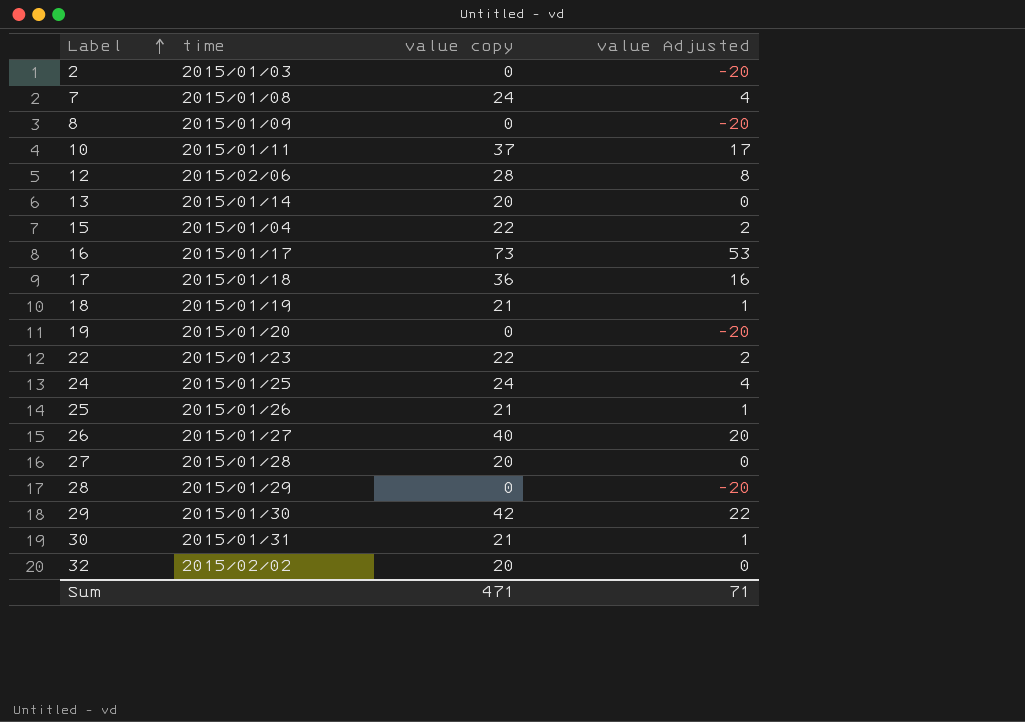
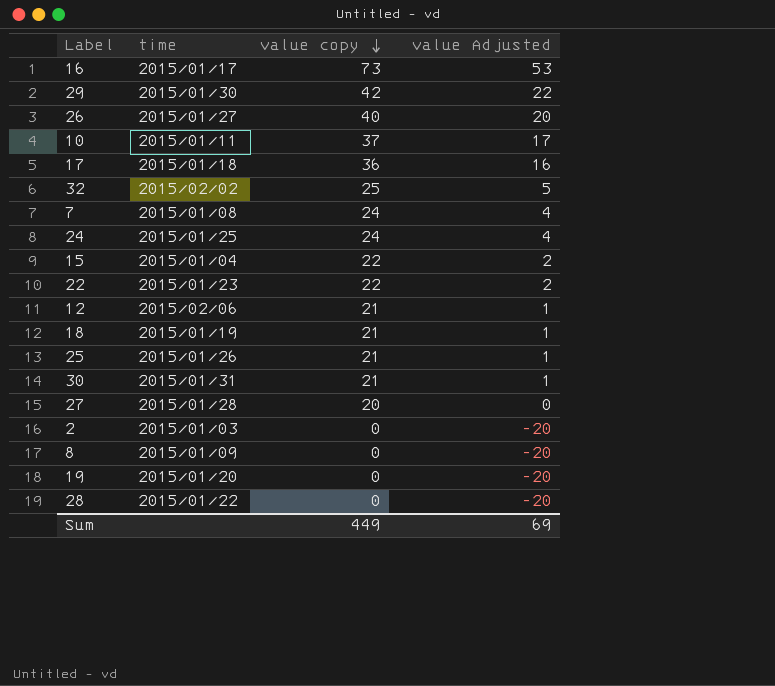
row order: Label ascending -> value copy descending
row 13: 2015/01/14 | 20 | 0 -> none
32 | value copy: 20 -> 25
32 | value Adjusted: 0 -> 5
12 | value copy: 28 -> 21
12 | value Adjusted: 8 -> 1
28 | time: 2015/01/29 -> 2015/01/22
Sum | value copy: 471 -> 449
Sum | value Adjusted: 71 -> 69

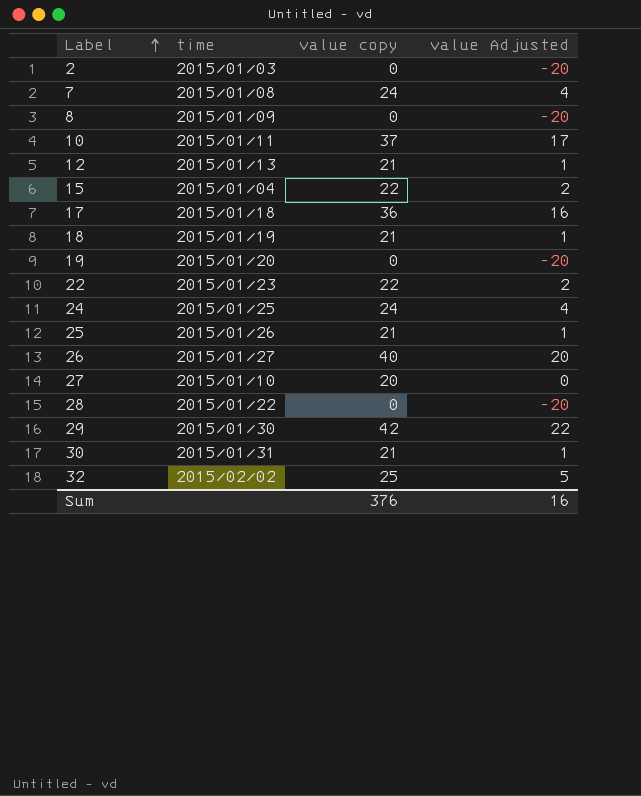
row order: value copy descending -> Label ascending
row 16: 2015/01/17 | 73 | 53 -> none
12 | time: 2015/02/06 -> 2015/01/13
27 | time: 2015/01/28 -> 2015/01/10
Sum | value copy: 449 -> 376
Sum | value Adjusted: 69 -> 16

